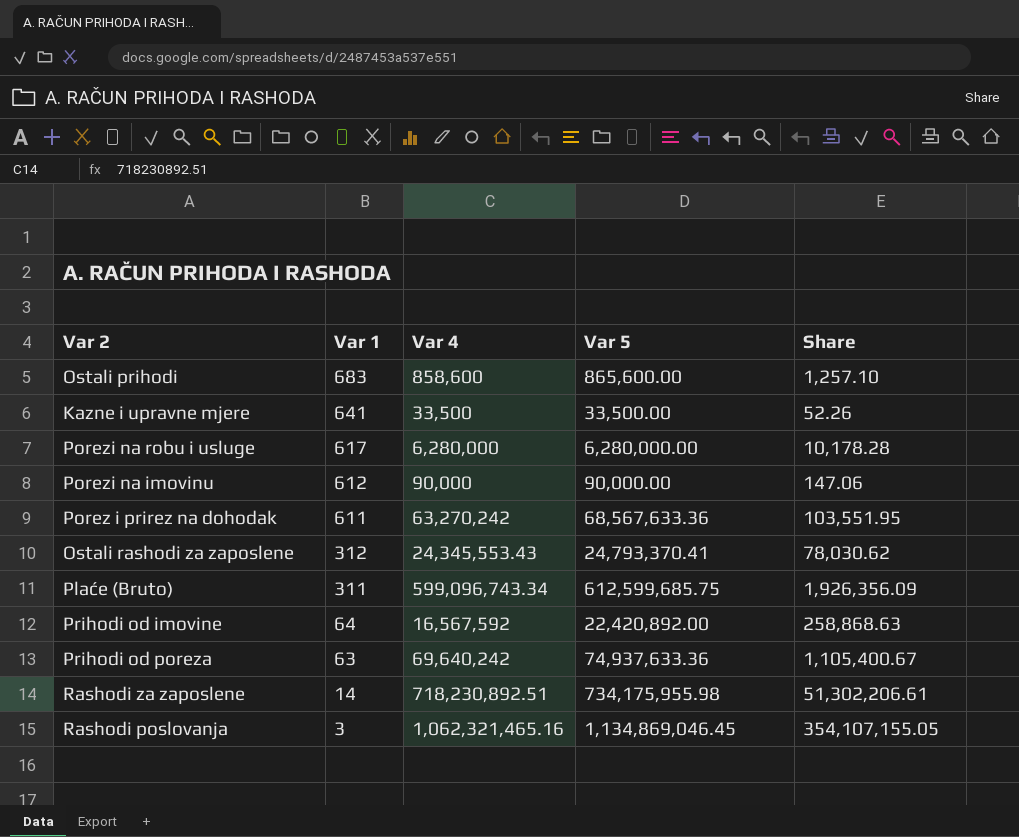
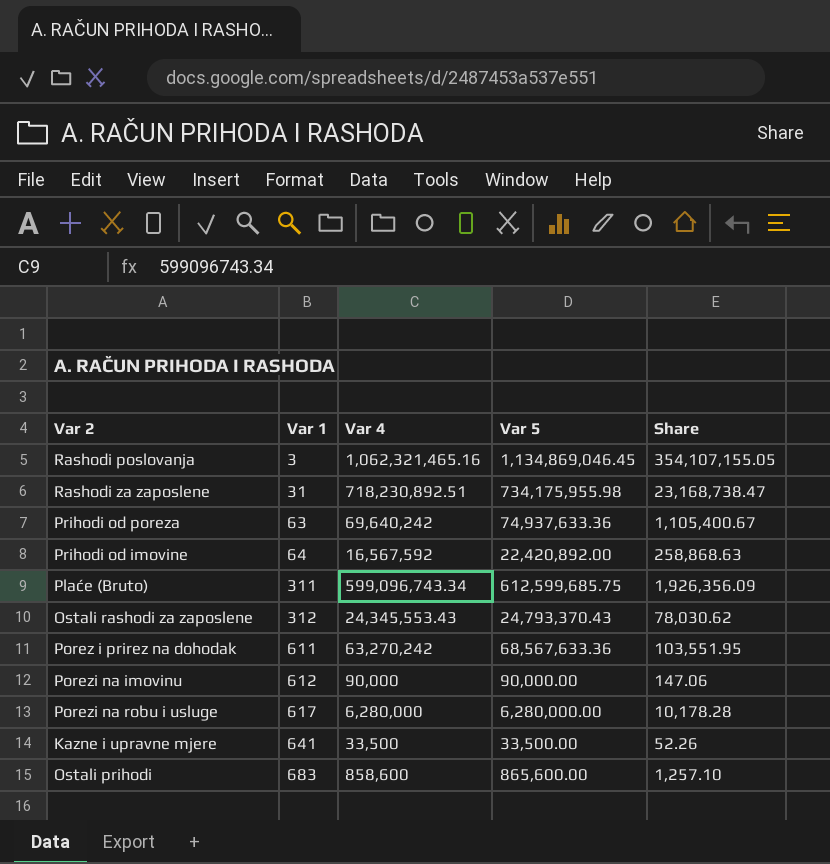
row order: Var 1 descending -> Var 1 ascending
Rashodi za zaposlene | Var 1: 14 -> 31
Rashodi za zaposlene | Share: 51,302,206.61 -> 23,168,738.47
Ostali rashodi za zaposlene | Var 5: 24,793,370.41 -> 24,793,370.43

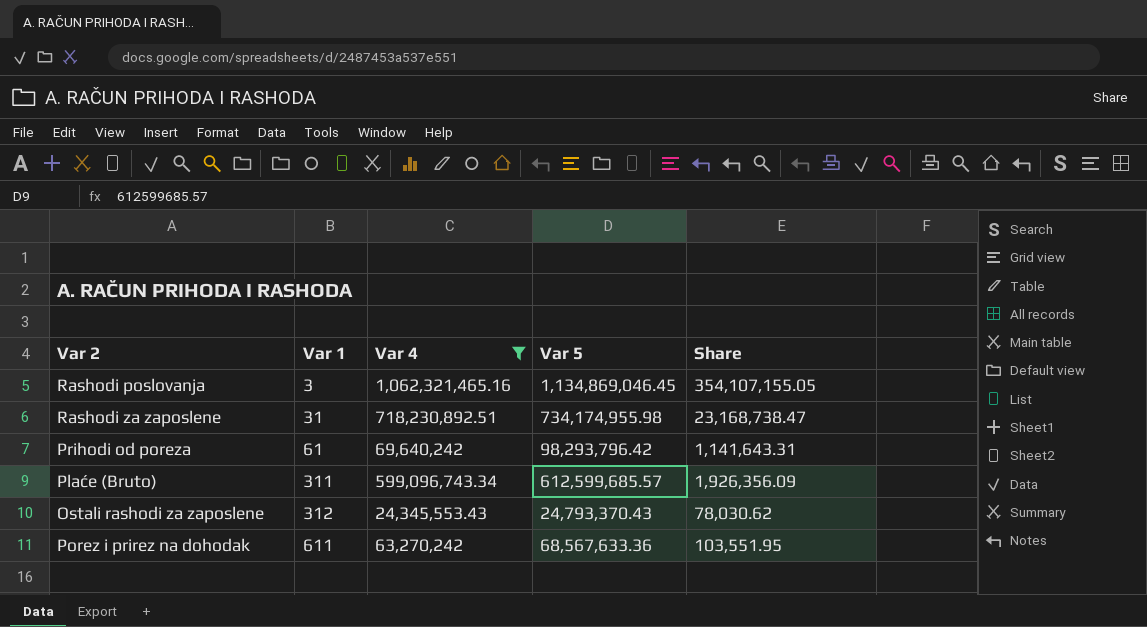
filter: none -> Var 4 >= 24,345,553.43
Rashodi za zaposlene | Var 5: 734,175,955.98 -> 734,174,955.98
Prihodi od poreza | Var 1: 63 -> 61
Prihodi od poreza | Var 5: 74,937,633.36 -> 98,293,796.42
Prihodi od poreza | Share: 1,105,400.67 -> 1,141,643.31
Plaće (Bruto) | Var 5: 612,599,685.75 -> 612,599,685.57

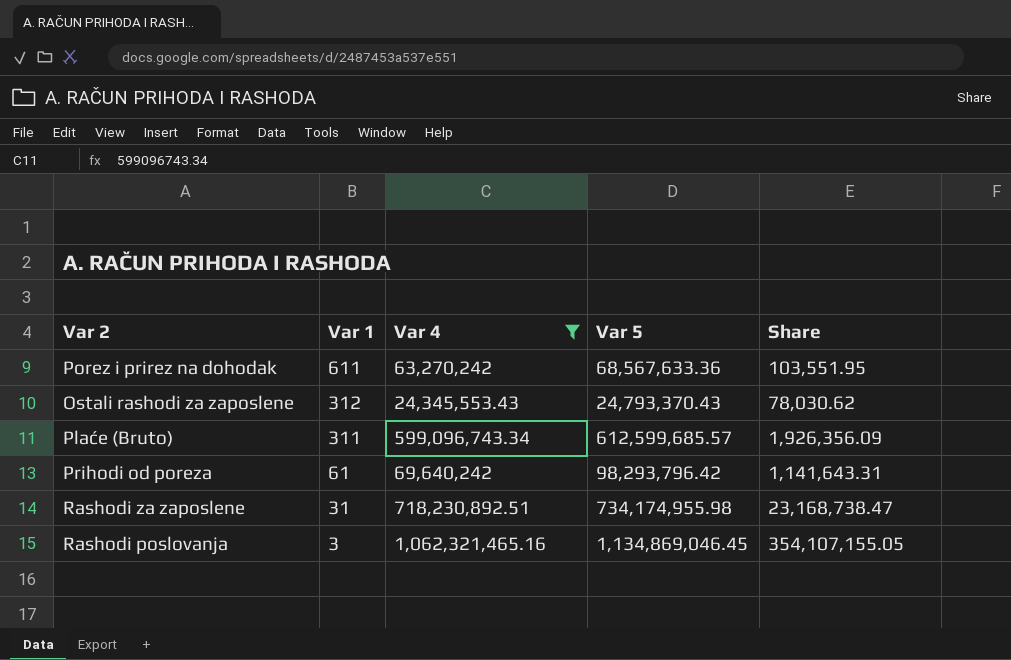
row order: Var 1 ascending -> Var 1 descending

